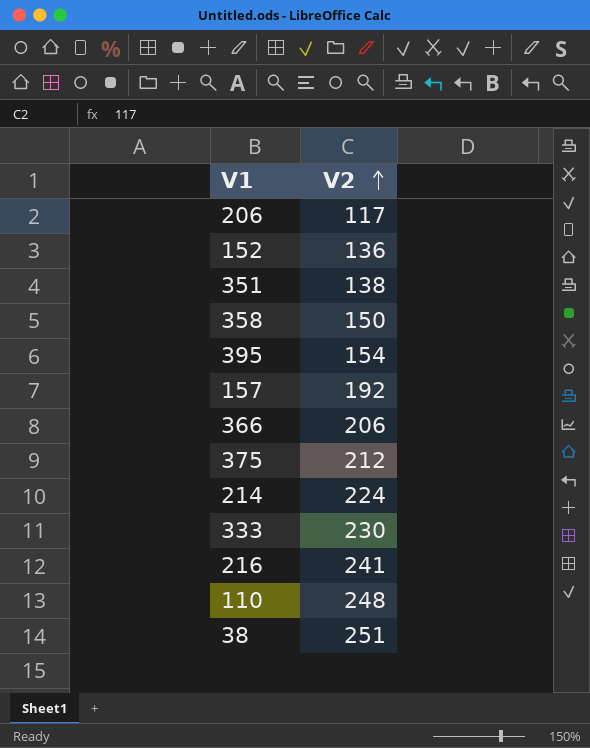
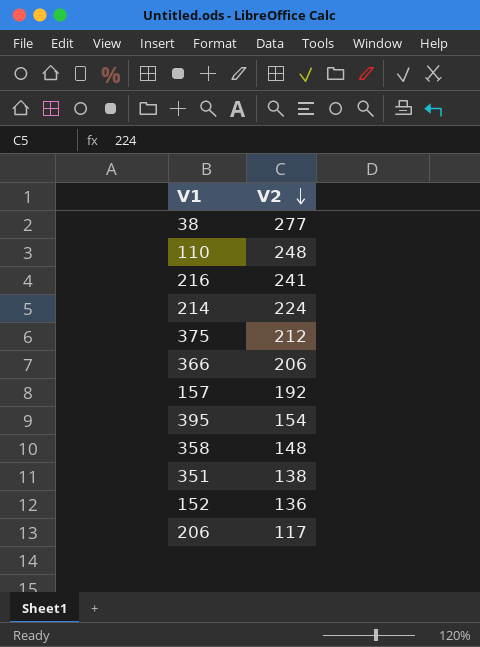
row order: V2 ascending -> V2 descending
row 333: 230 -> none
38 | V2: 251 -> 277
358 | V2: 150 -> 148

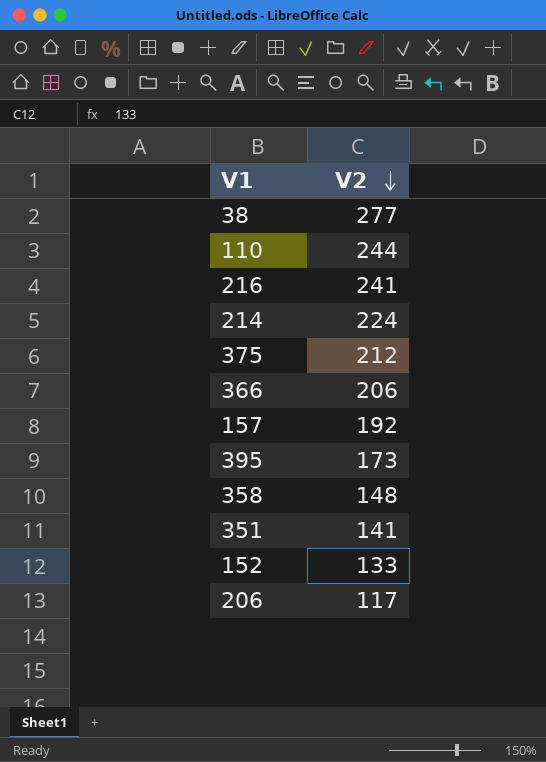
110 | V2: 248 -> 244
395 | V2: 154 -> 173
351 | V2: 138 -> 141
152 | V2: 136 -> 133

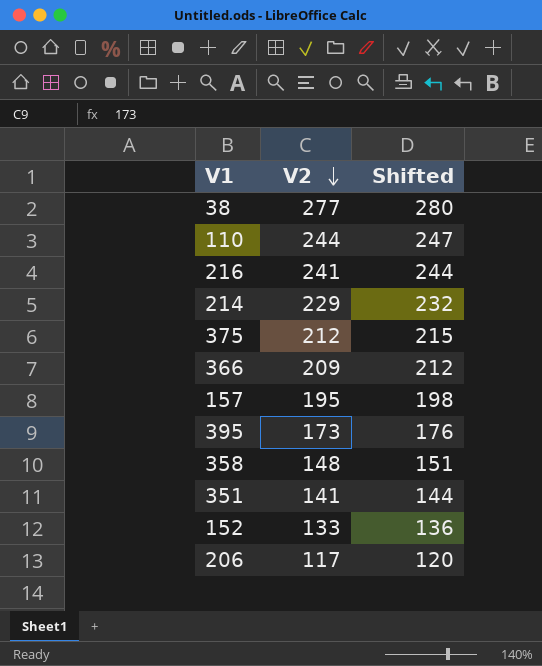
column Shifted | formula: none -> [V2] + 3
214 | V2: 224 -> 229
366 | V2: 206 -> 209
157 | V2: 192 -> 195

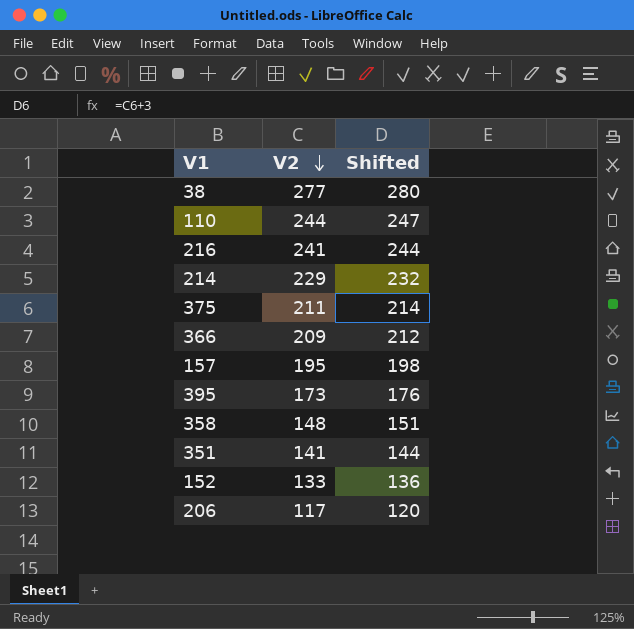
375 | V2: 212 -> 211
375 | Shifted: 215 -> 214

